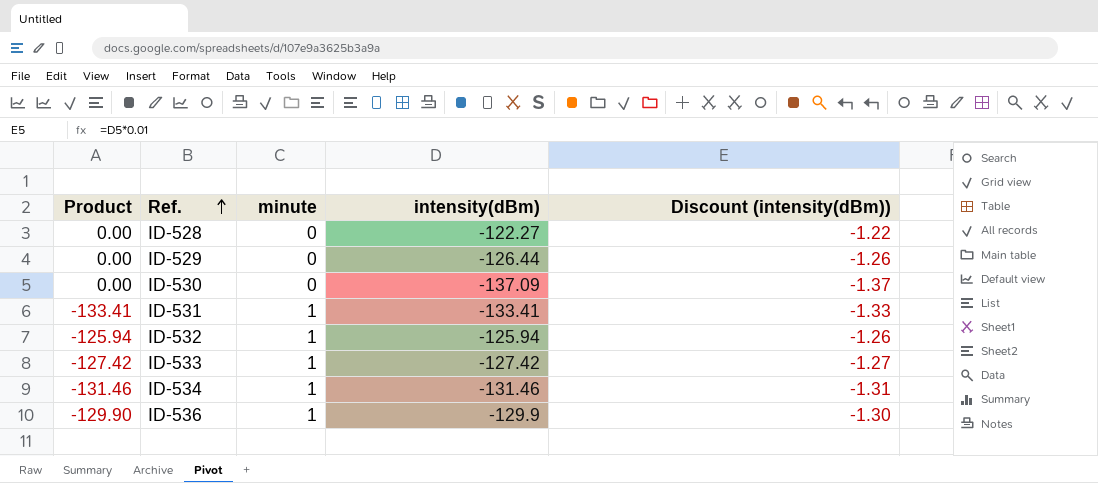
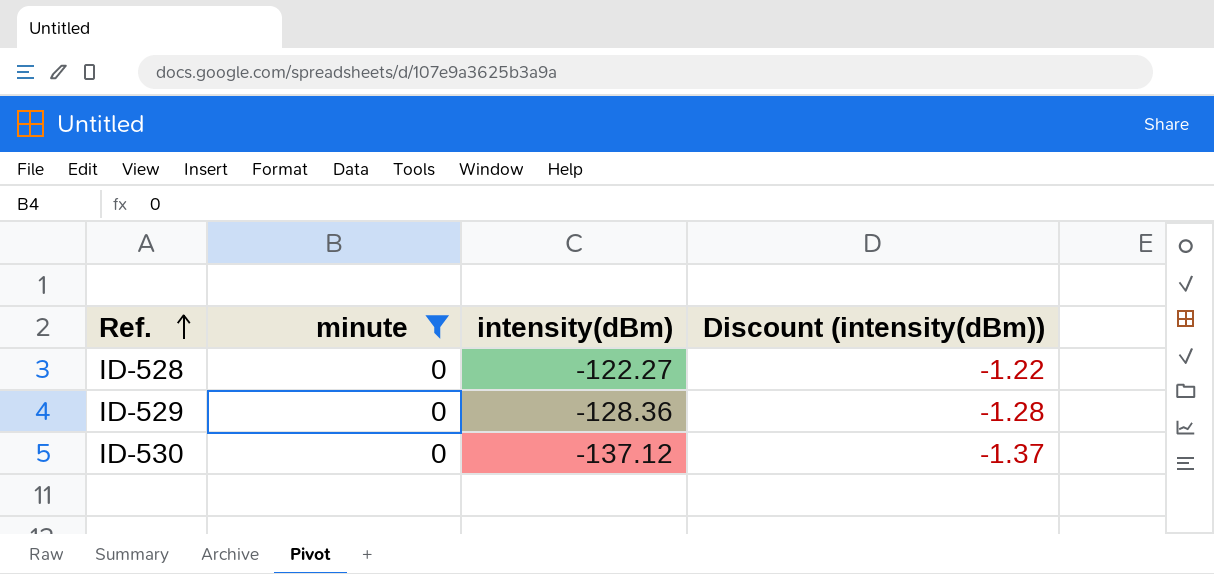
filter: none -> minute = 0
column Product | formula: [minute] * [intensity(dBm)] -> none
ID-529 | intensity(dBm): -126.44 -> -128.36
ID-529 | Discount (intensity(dBm)): -1.26 -> -1.28
ID-530 | intensity(dBm): -137.09 -> -137.12

